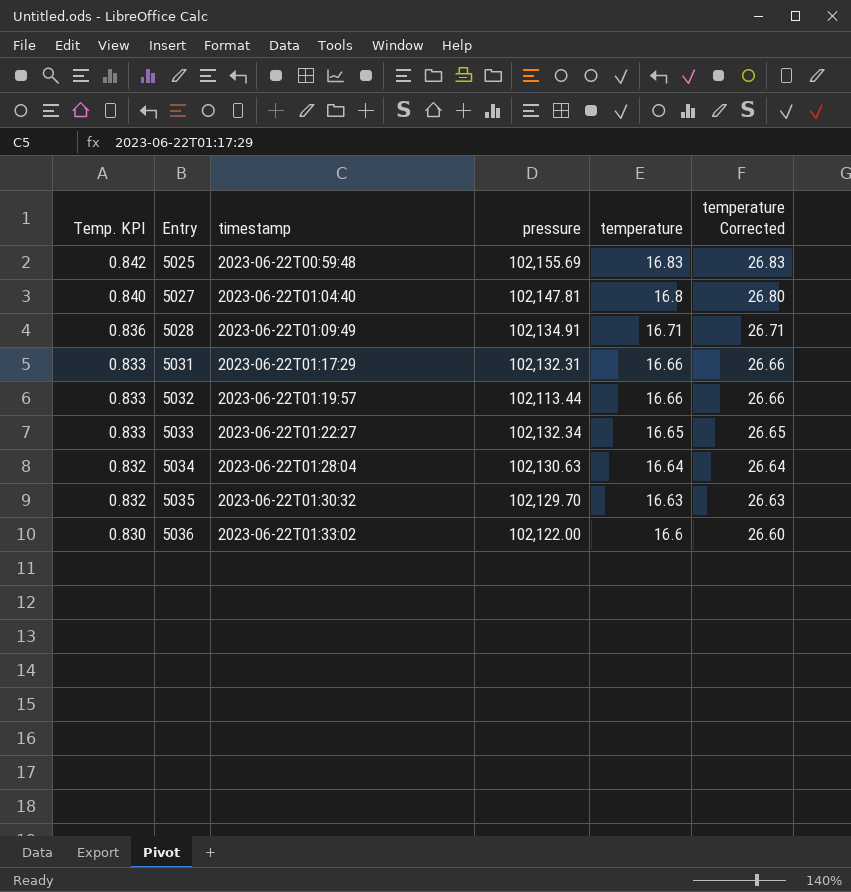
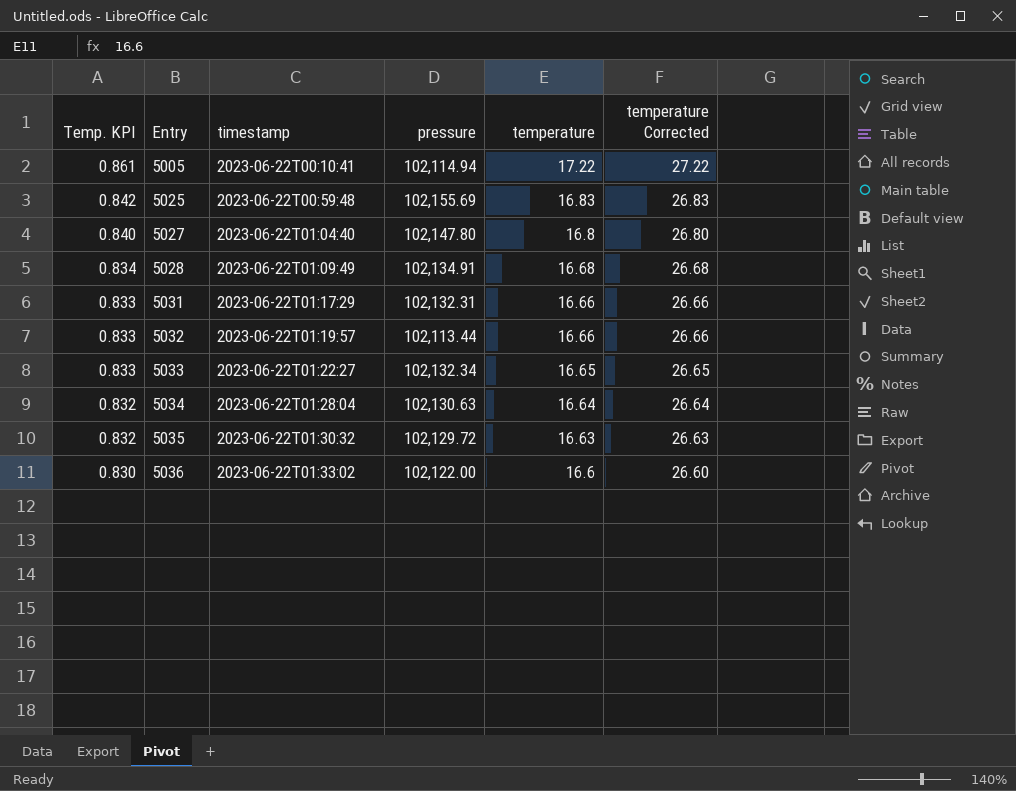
row 5005: none -> 0.861 | 2023-06-22T00:10:41 | 102,114.94 | 17.22 | 27.22
5027 | pressure: 102,147.81 -> 102,147.80
5028 | Temp. KPI: 0.836 -> 0.834
5028 | temperature: 16.71 -> 16.68
5028 | temperature Corrected: 26.71 -> 26.68
5035 | pressure: 102,129.70 -> 102,129.72

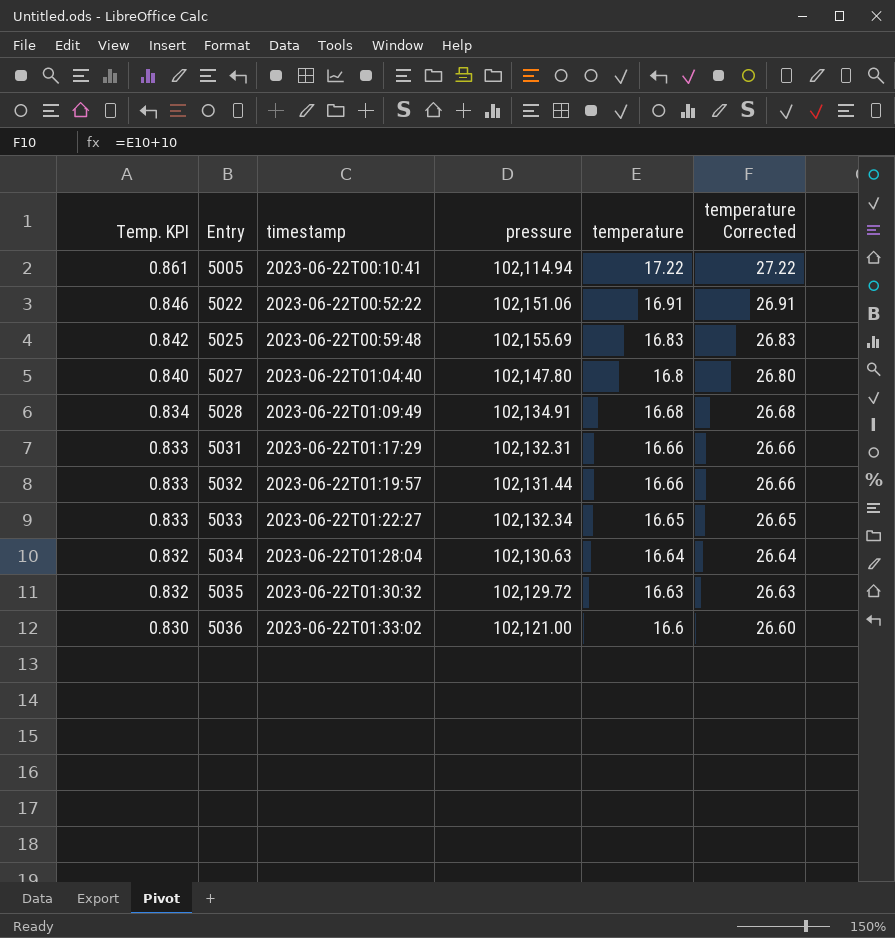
row 5022: none -> 0.846 | 2023-06-22T00:52:22 | 102,151.06 | 16.91 | 26.91
5032 | pressure: 102,113.44 -> 102,131.44
5036 | pressure: 102,122.00 -> 102,121.00

